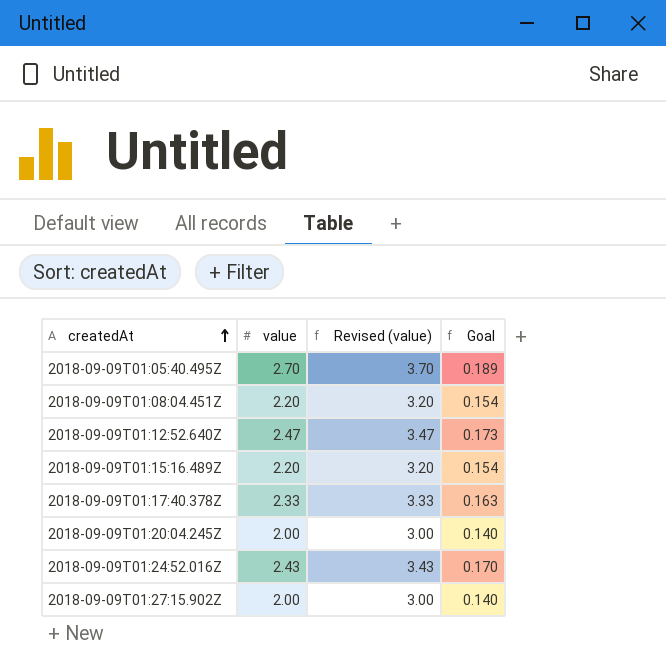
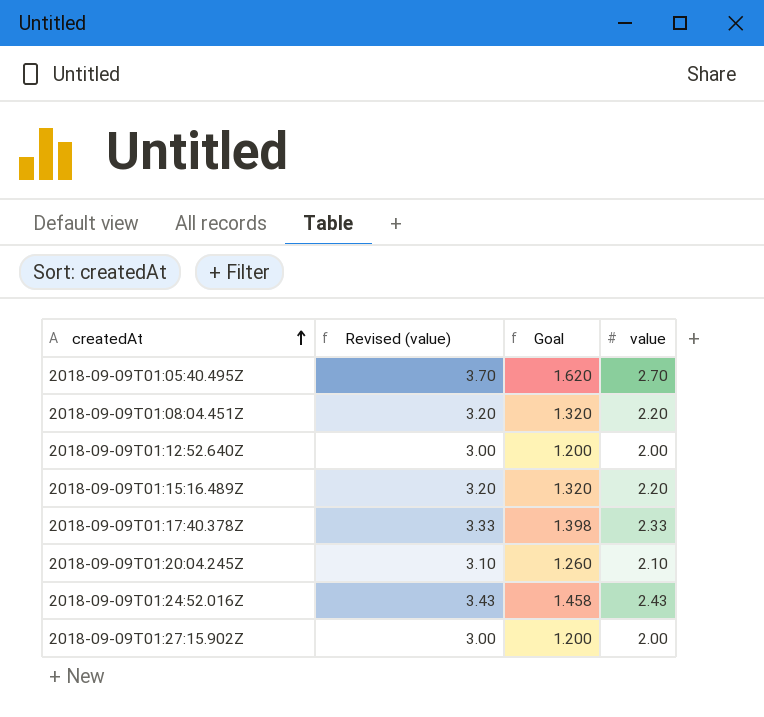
column Goal | formula: [value] * 0.07 -> [value] * 0.6
column value | position: 2 -> 4
2018-09-09T01:12:52.640Z | Revised (value): 3.47 -> 3.00
2018-09-09T01:12:52.640Z | value: 2.47 -> 2.00
2018-09-09T01:20:04.245Z | Revised (value): 3.00 -> 3.10
2018-09-09T01:20:04.245Z | value: 2.00 -> 2.10

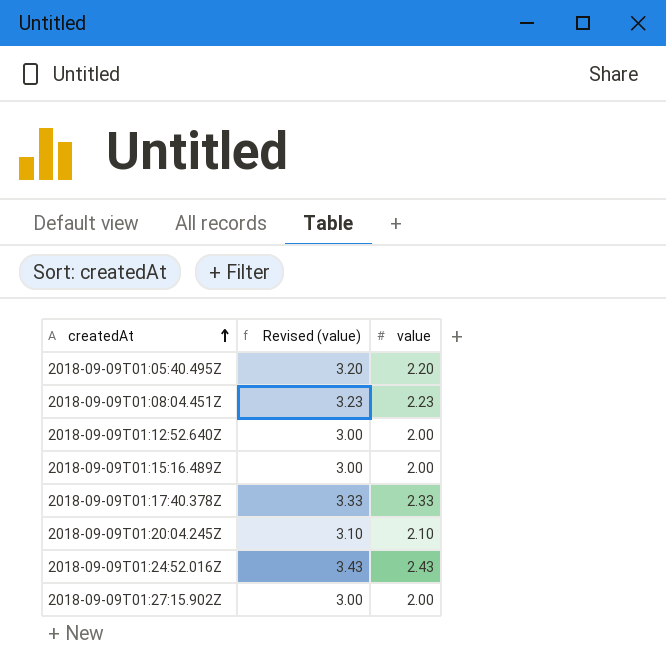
column Goal | formula: [value] * 0.6 -> none
2018-09-09T01:05:40.495Z | Revised (value): 3.70 -> 3.20
2018-09-09T01:05:40.495Z | value: 2.70 -> 2.20
2018-09-09T01:08:04.451Z | Revised (value): 3.20 -> 3.23
2018-09-09T01:08:04.451Z | value: 2.20 -> 2.23
2018-09-09T01:15:16.489Z | Revised (value): 3.20 -> 3.00
2018-09-09T01:15:16.489Z | value: 2.20 -> 2.00

